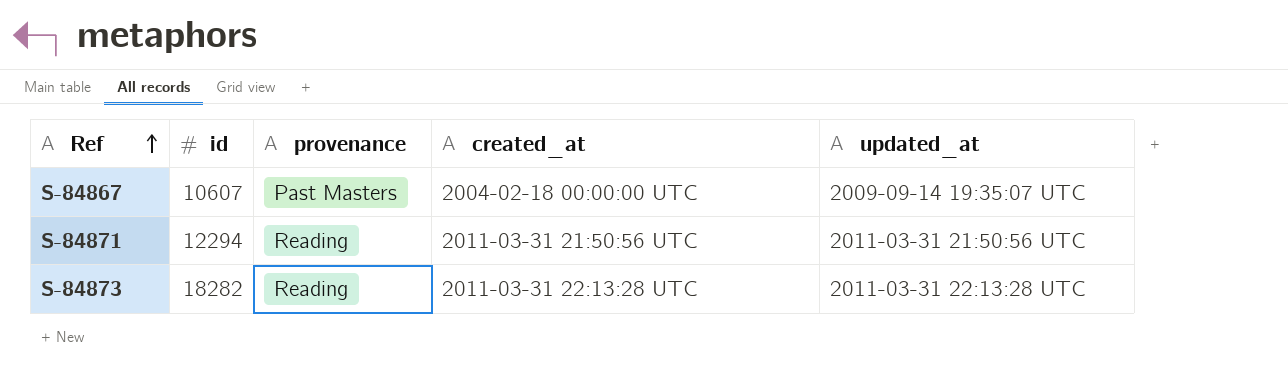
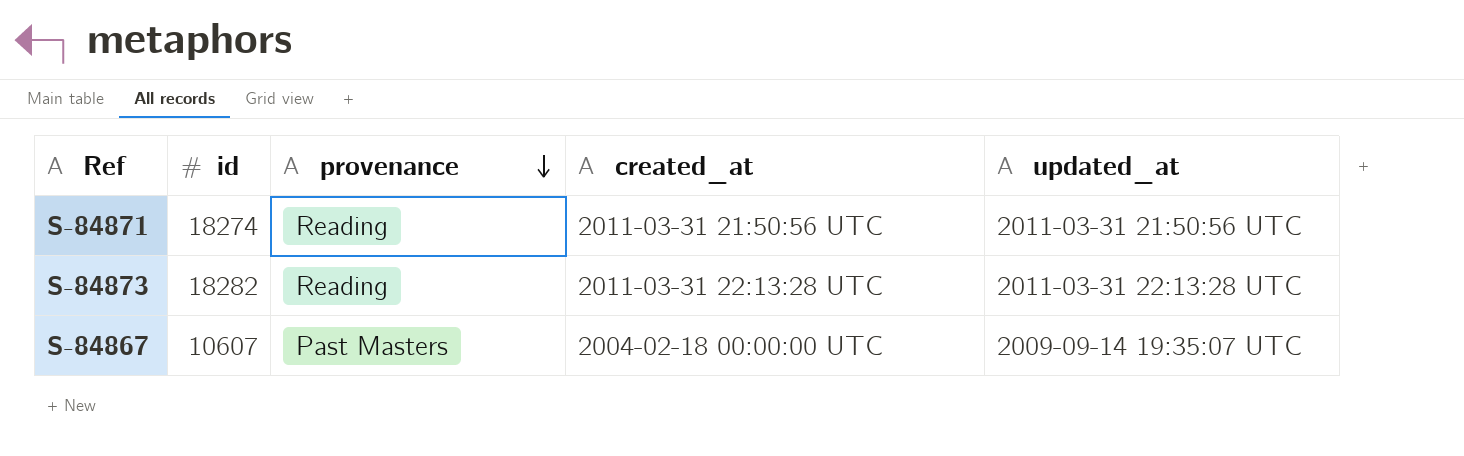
row order: Ref ascending -> provenance descending
S-84871 | id: 12294 -> 18274

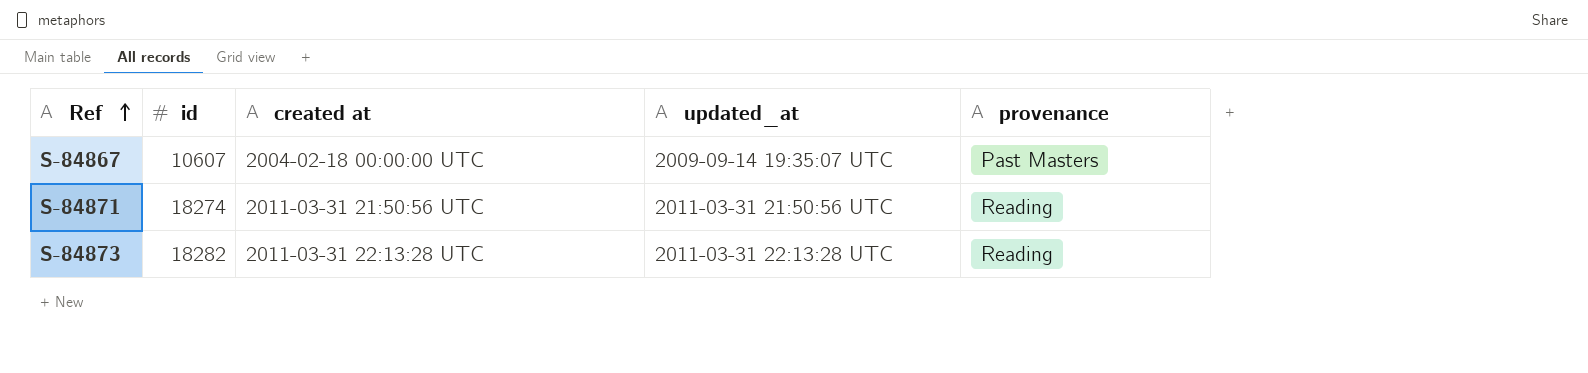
row order: provenance descending -> Ref ascending
column name: created_at -> created at
column provenance | position: 3 -> 5

